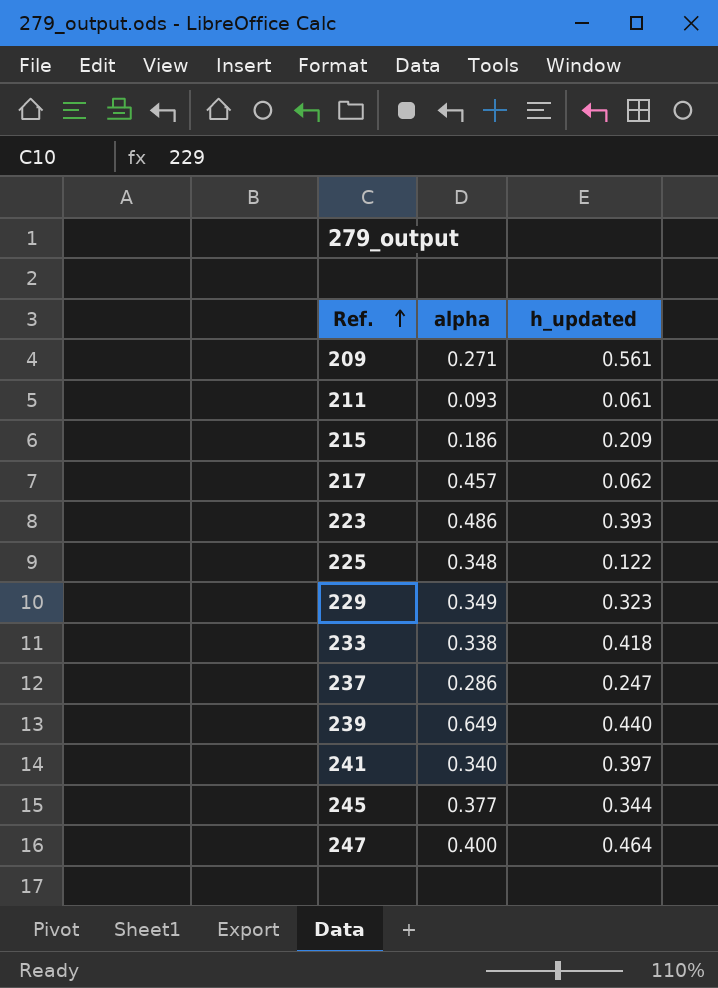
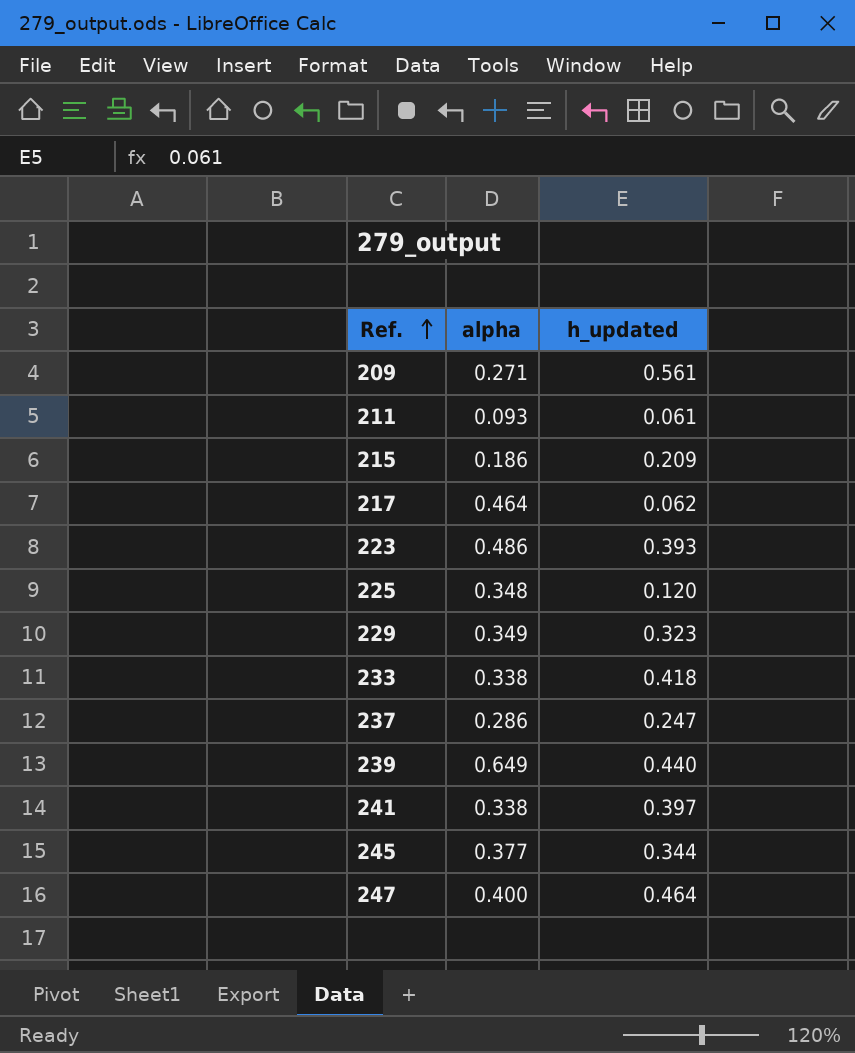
217 | alpha: 0.457 -> 0.464
225 | h_updated: 0.122 -> 0.120
241 | alpha: 0.340 -> 0.338

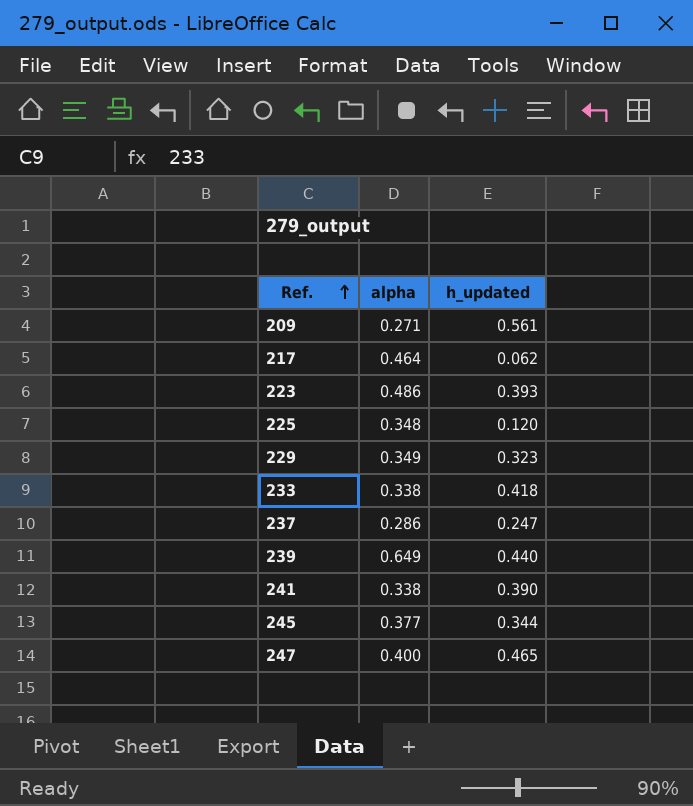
row 211: 0.093 | 0.061 -> none
row 215: 0.186 | 0.209 -> none
241 | h_updated: 0.397 -> 0.390
247 | h_updated: 0.464 -> 0.465

